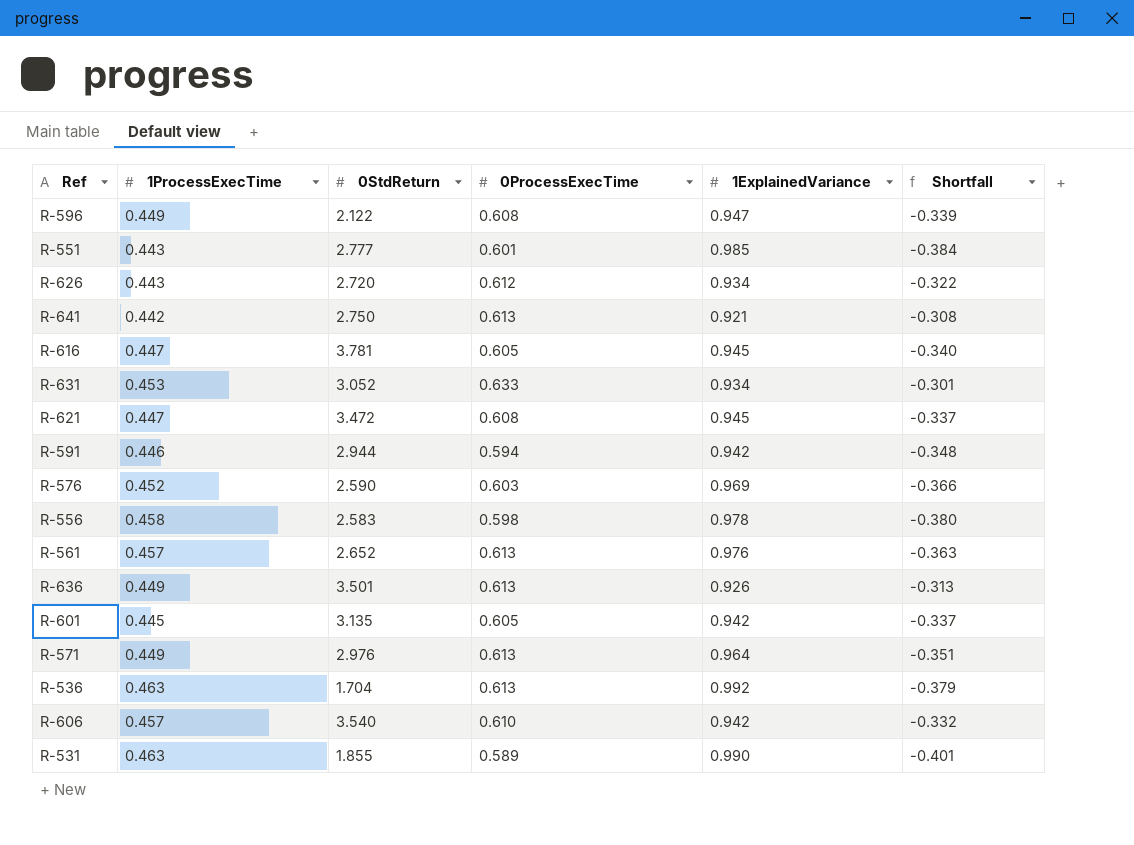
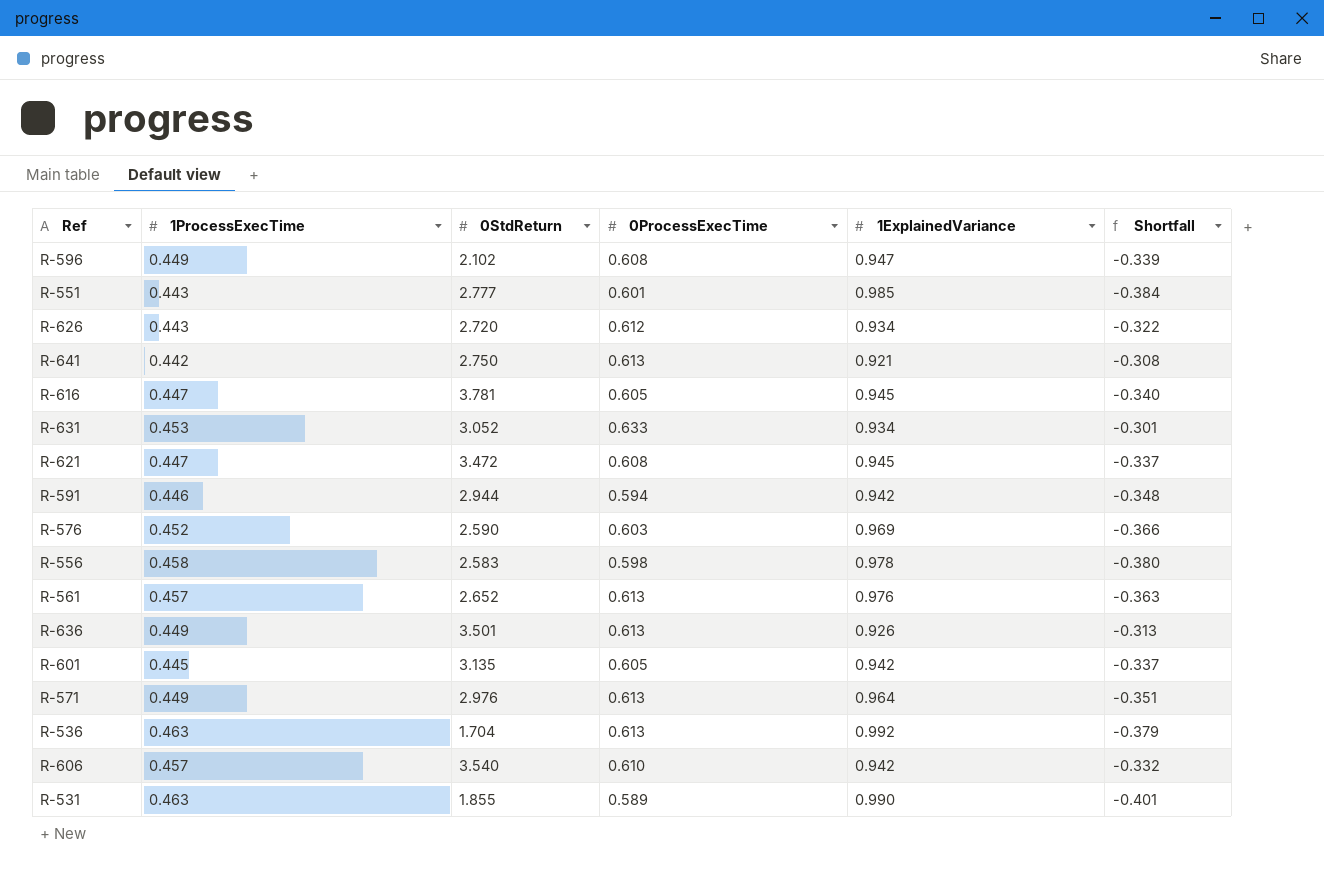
R-596 | 0StdReturn: 2.122 -> 2.102

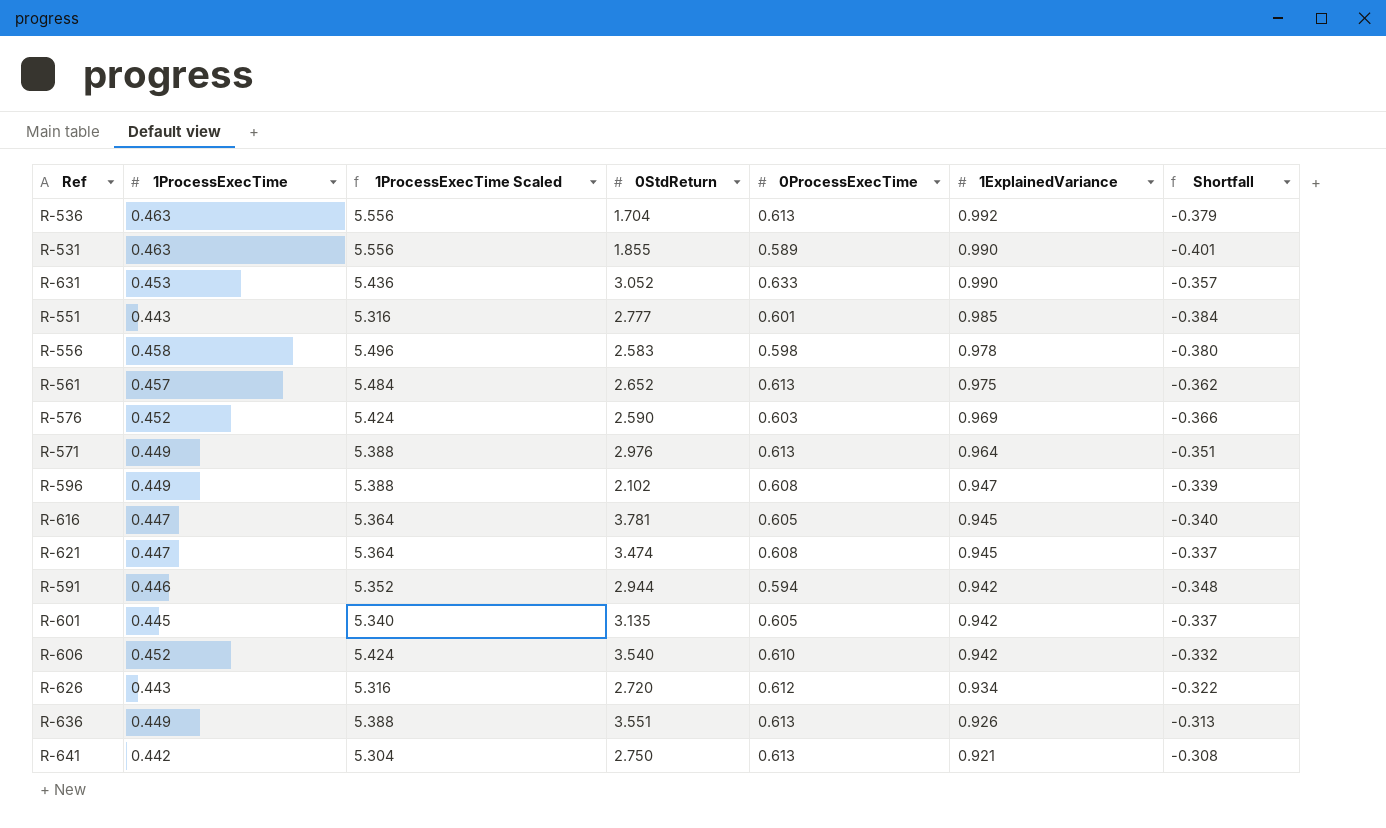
row order: none -> 1ExplainedVariance descending
column 1ProcessExecTime Scaled | formula: none -> [1ProcessExecTime] * 12
R-631 | 1ExplainedVariance: 0.934 -> 0.990
R-631 | Shortfall: -0.301 -> -0.357
R-561 | 1ExplainedVariance: 0.976 -> 0.975
R-561 | Shortfall: -0.363 -> -0.362
R-621 | 0StdReturn: 3.472 -> 3.474
R-606 | 1ProcessExecTime: 0.457 -> 0.452
R-636 | 0StdReturn: 3.501 -> 3.551

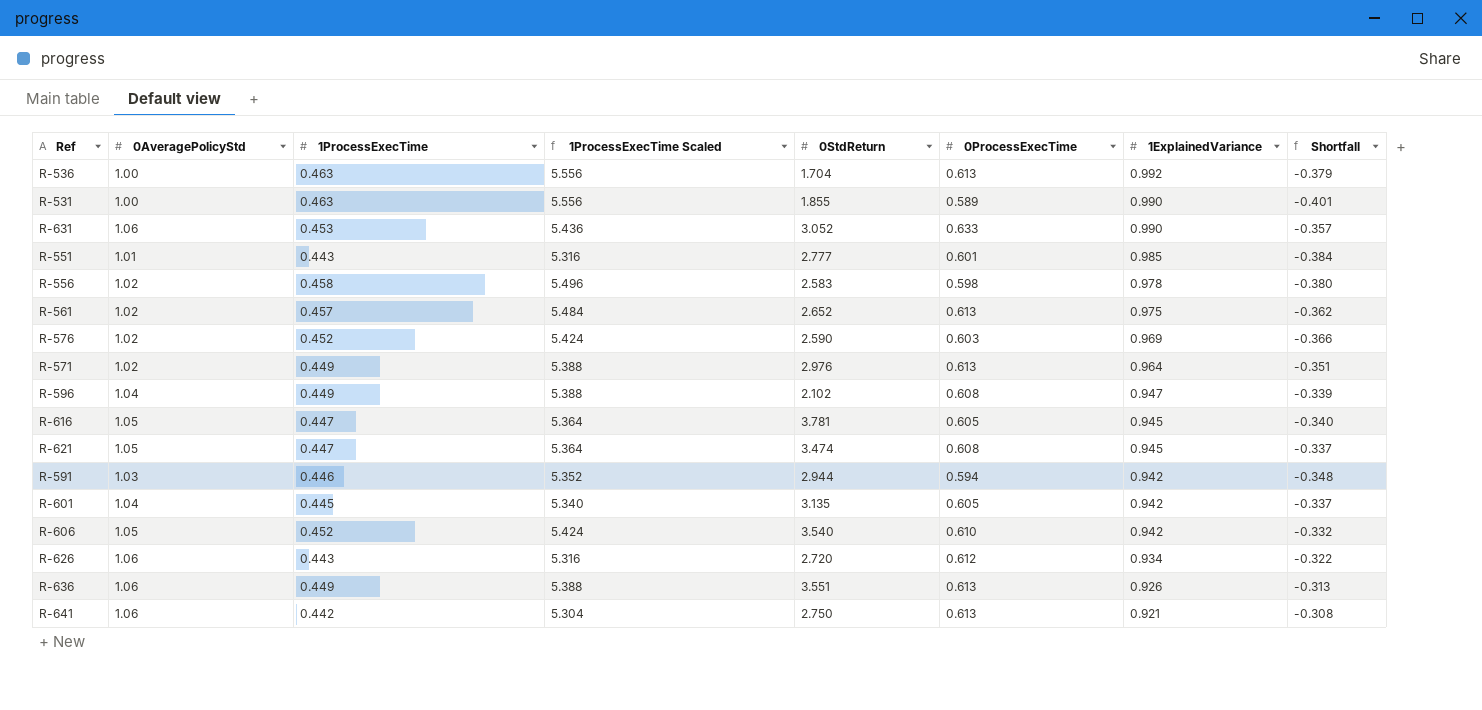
column 0AveragePolicyStd | position: none -> 2

